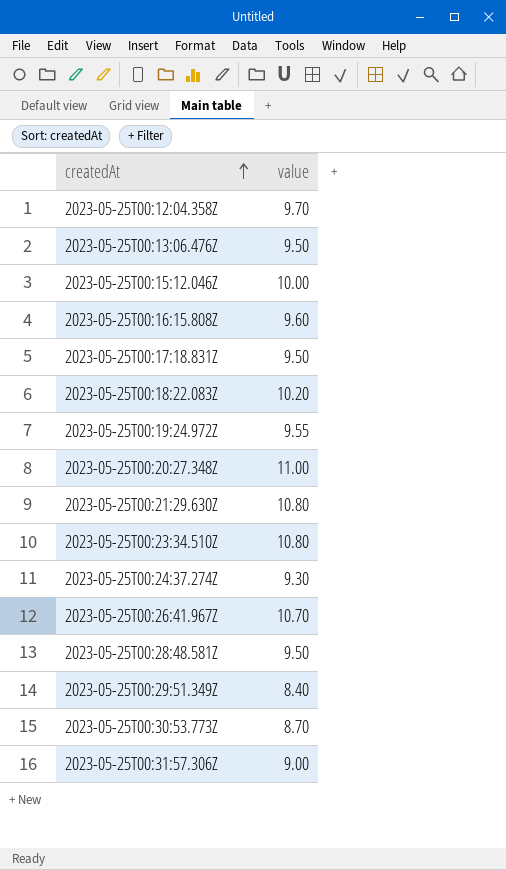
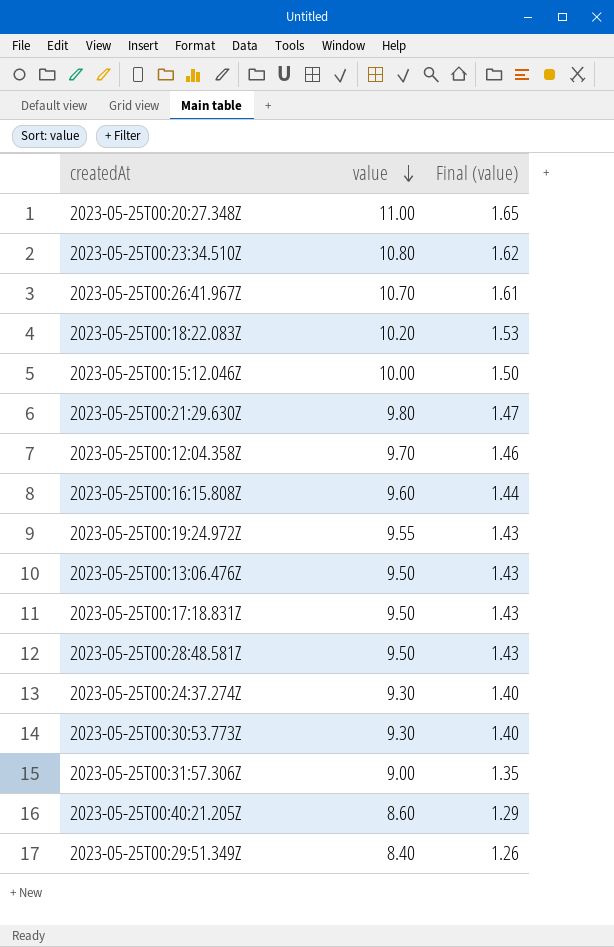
row order: createdAt ascending -> value descending
column Final (value) | formula: none -> [value] * 0.15
2023-05-25T00:21:29.630Z | value: 10.80 -> 9.80
2023-05-25T00:30:53.773Z | value: 8.70 -> 9.30
row 2023-05-25T00:40:21.205Z: none -> 8.60 | 1.29

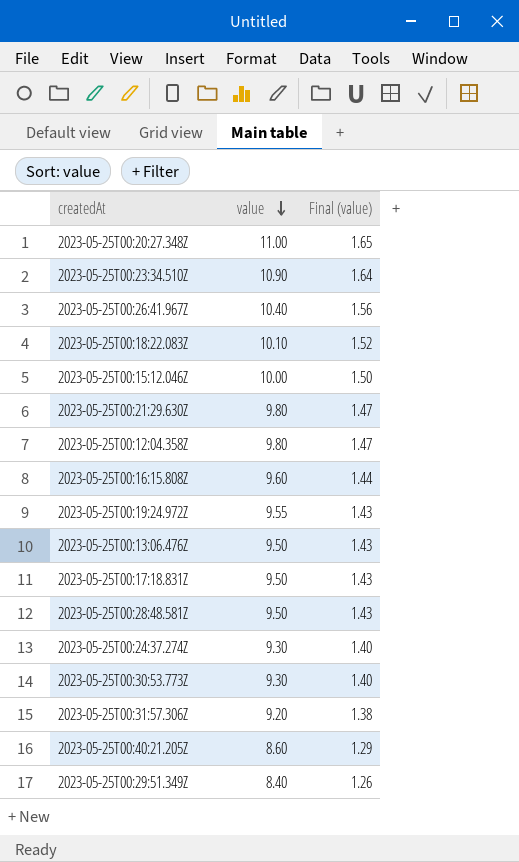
2023-05-25T00:23:34.510Z | value: 10.80 -> 10.90
2023-05-25T00:23:34.510Z | Final (value): 1.62 -> 1.64
2023-05-25T00:26:41.967Z | value: 10.70 -> 10.40
2023-05-25T00:26:41.967Z | Final (value): 1.61 -> 1.56
2023-05-25T00:18:22.083Z | value: 10.20 -> 10.10
2023-05-25T00:18:22.083Z | Final (value): 1.53 -> 1.52
2023-05-25T00:12:04.358Z | value: 9.70 -> 9.80
2023-05-25T00:12:04.358Z | Final (value): 1.46 -> 1.47
2023-05-25T00:31:57.306Z | value: 9.00 -> 9.20
2023-05-25T00:31:57.306Z | Final (value): 1.35 -> 1.38

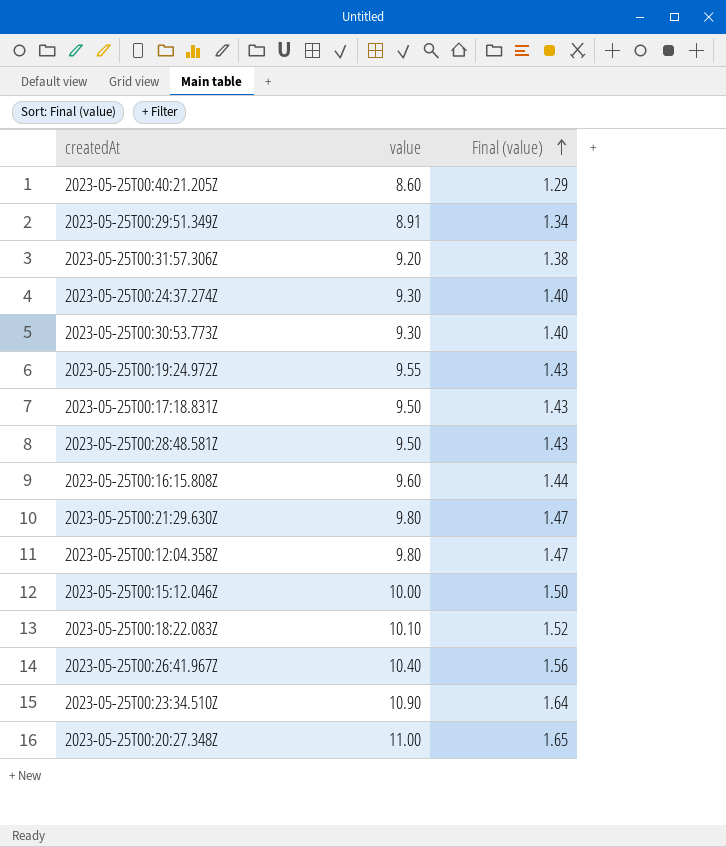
row order: value descending -> Final (value) ascending
row 2023-05-25T00:13:06.476Z: 9.50 | 1.43 -> none
2023-05-25T00:29:51.349Z | value: 8.40 -> 8.91
2023-05-25T00:29:51.349Z | Final (value): 1.26 -> 1.34

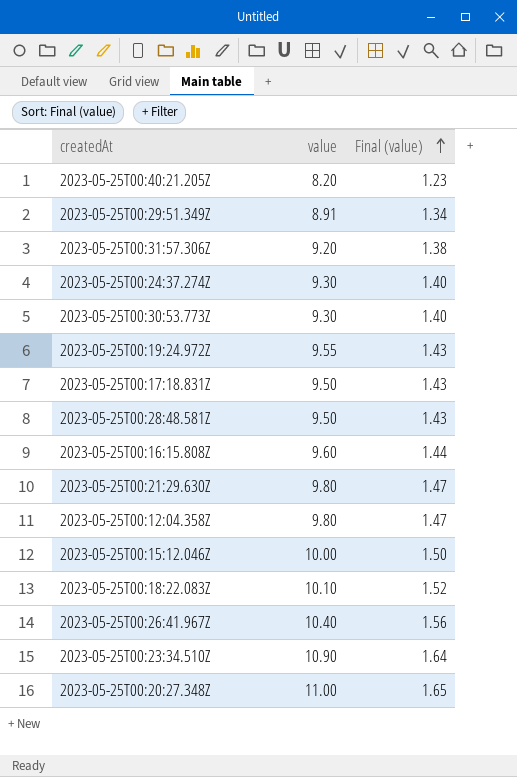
2023-05-25T00:40:21.205Z | value: 8.60 -> 8.20
2023-05-25T00:40:21.205Z | Final (value): 1.29 -> 1.23

